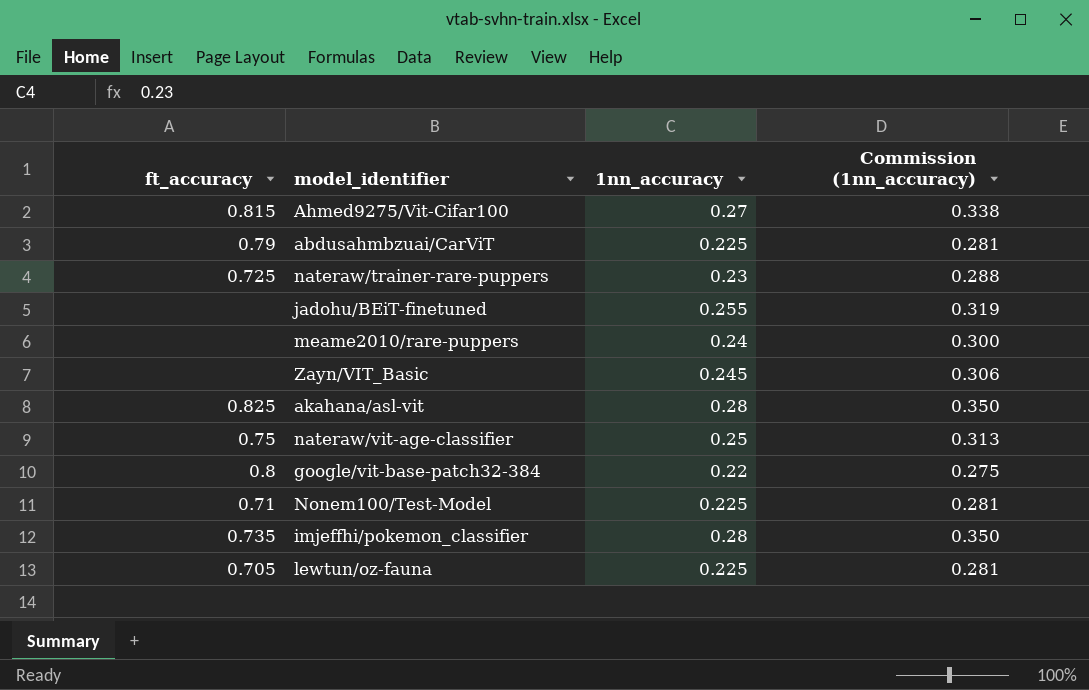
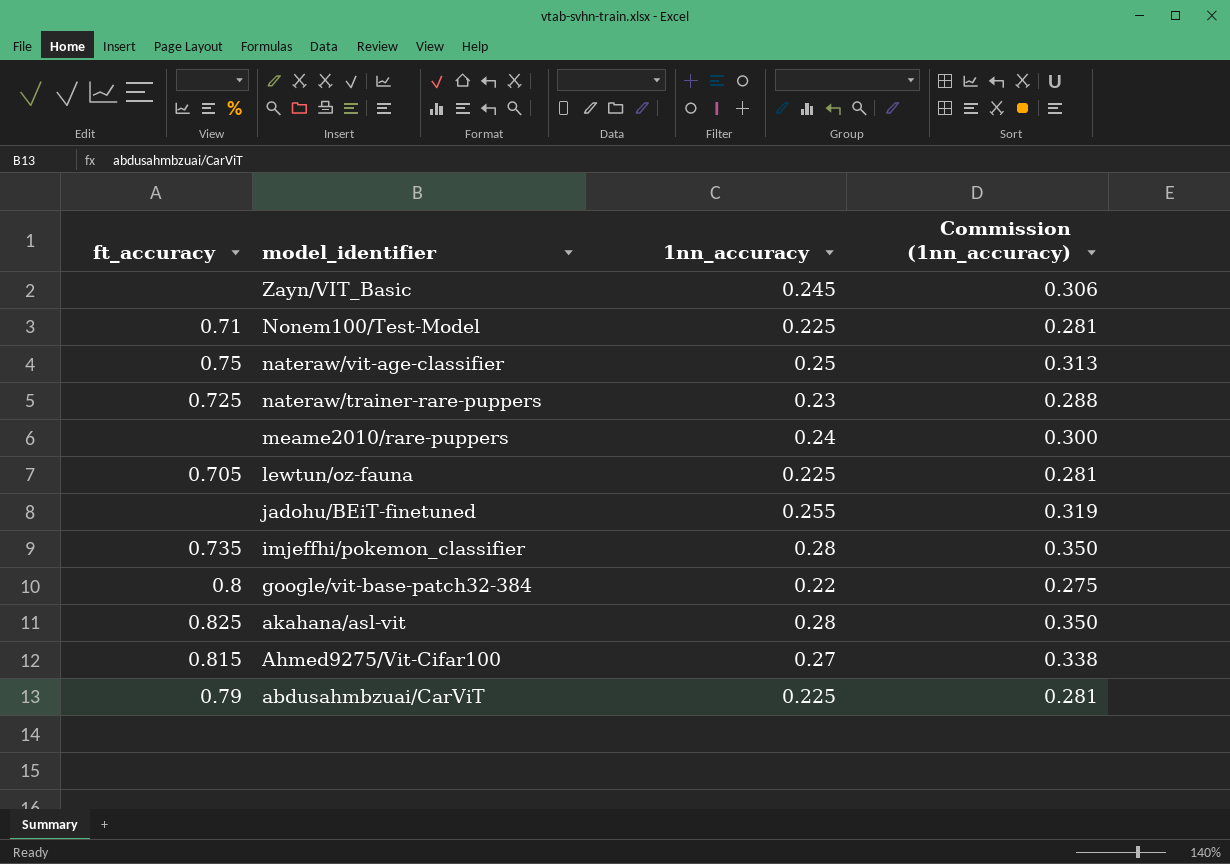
row order: none -> model_identifier descending

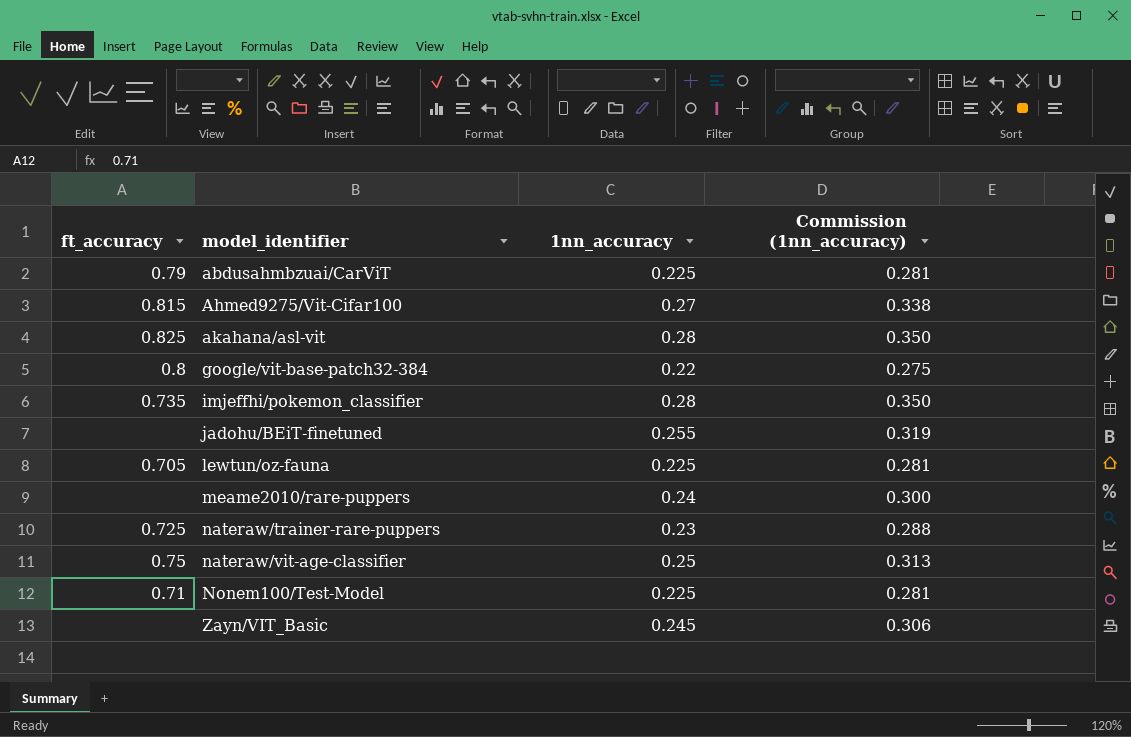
row order: model_identifier descending -> model_identifier ascending

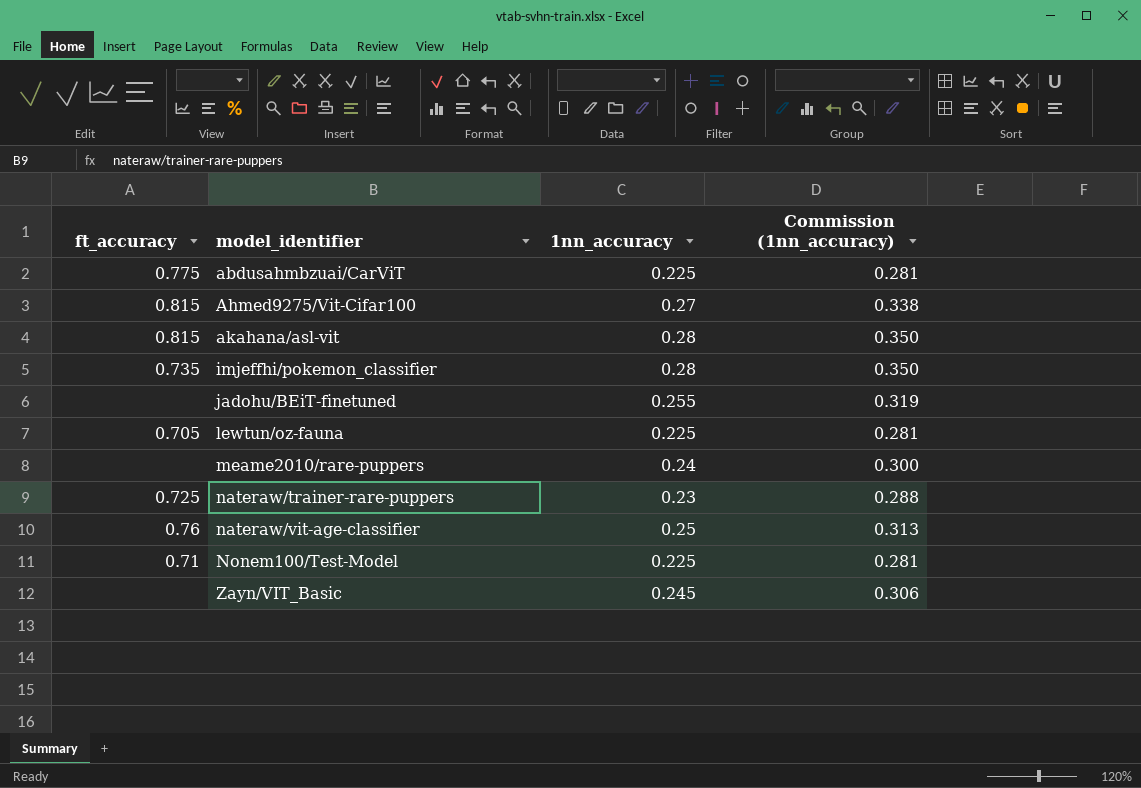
row google/vit-base-patch32-384: 0.8 | 0.22 | 0.275 -> none
abdusahmbzuai/CarViT | ft_accuracy: 0.79 -> 0.775
akahana/asl-vit | ft_accuracy: 0.825 -> 0.815
nateraw/vit-age-classifier | ft_accuracy: 0.75 -> 0.76

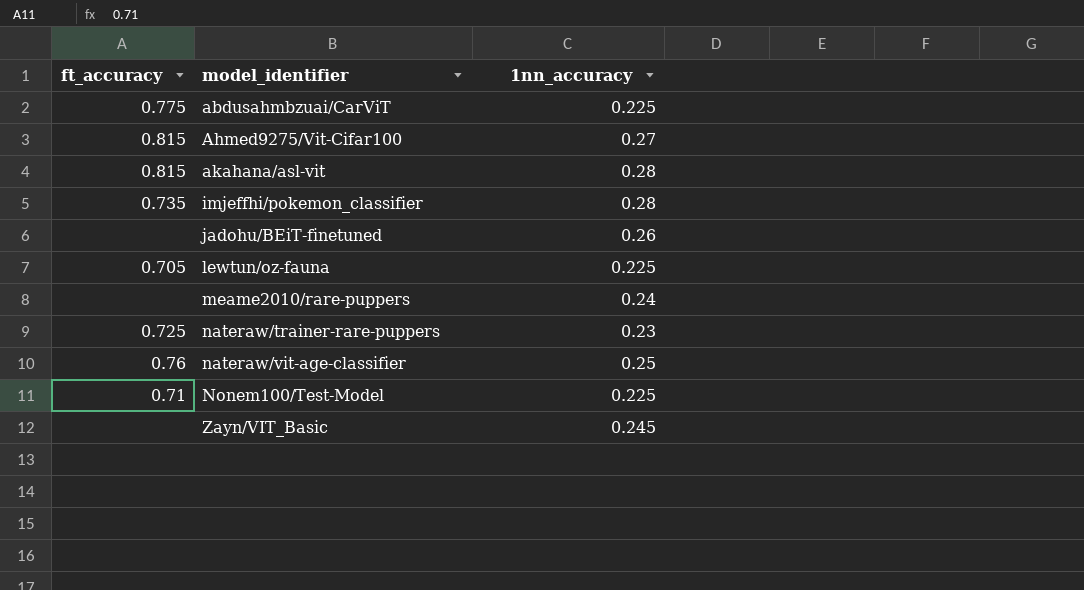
column Commission (1nn_accuracy) | formula: [1nn_accuracy] * 1.25 -> none
jadohu/BEiT-finetuned | 1nn_accuracy: 0.255 -> 0.26

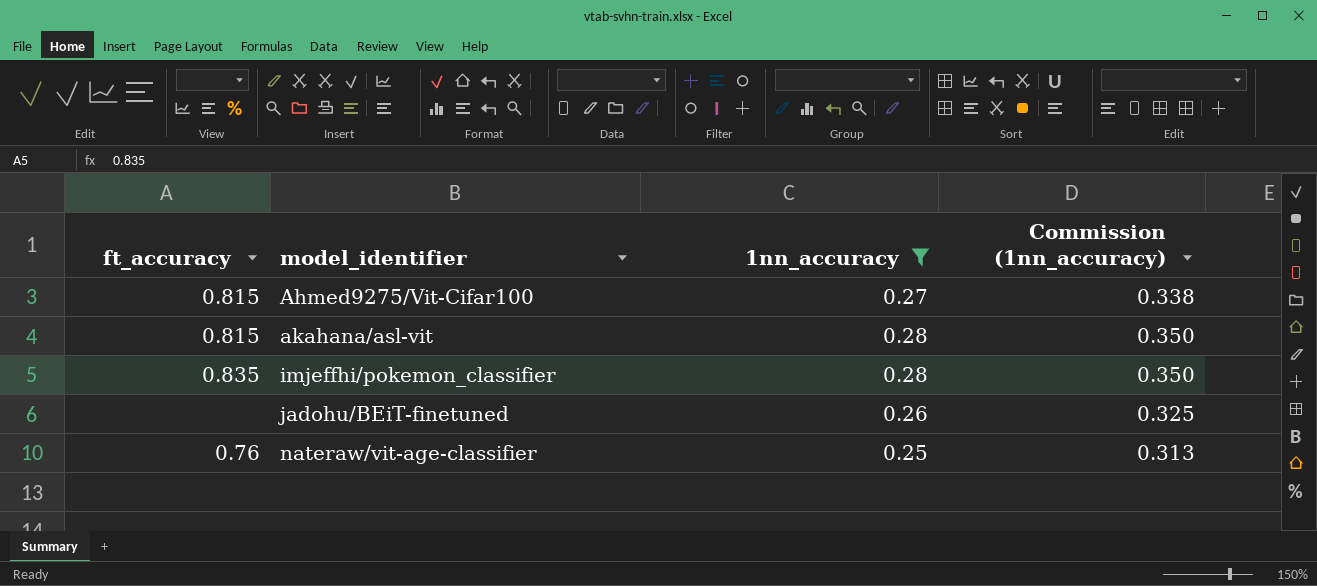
filter: none -> 1nn_accuracy >= 0.25
column Commission (1nn_accuracy) | formula: none -> [1nn_accuracy] * 1.25
imjeffhi/pokemon_classifier | ft_accuracy: 0.735 -> 0.835

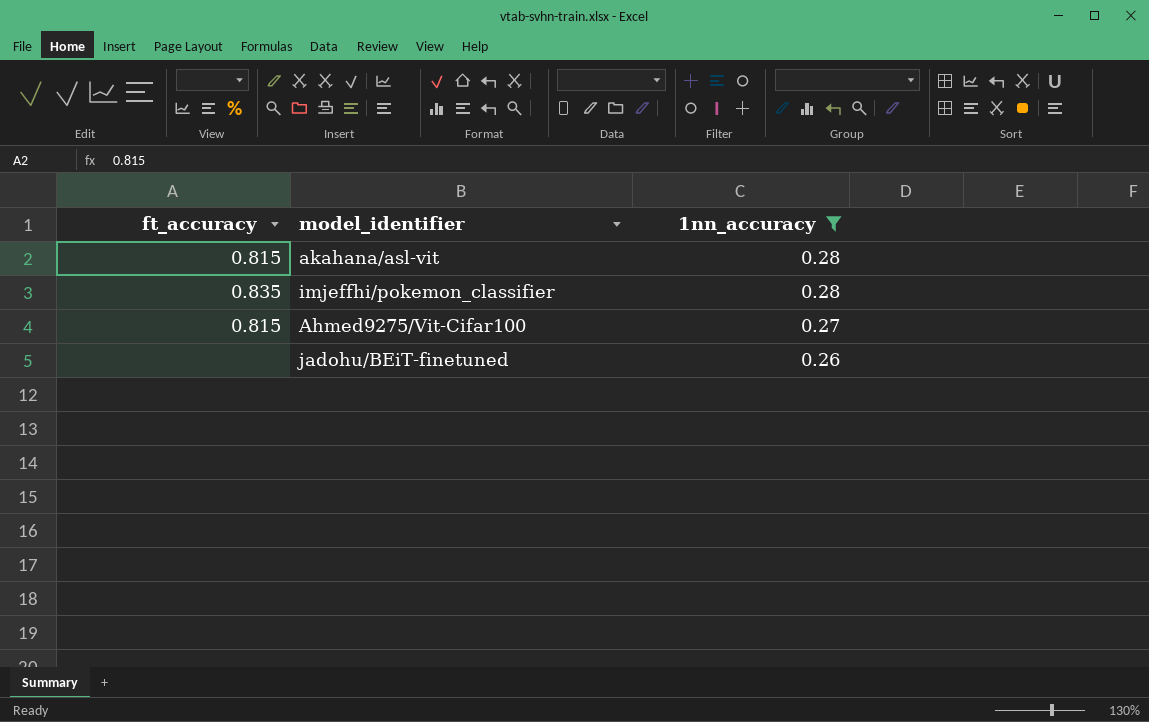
row order: model_identifier ascending -> 1nn_accuracy descending
column Commission (1nn_accuracy) | formula: [1nn_accuracy] * 1.25 -> none
row nateraw/vit-age-classifier: 0.76 | 0.25 | 0.313 -> none

